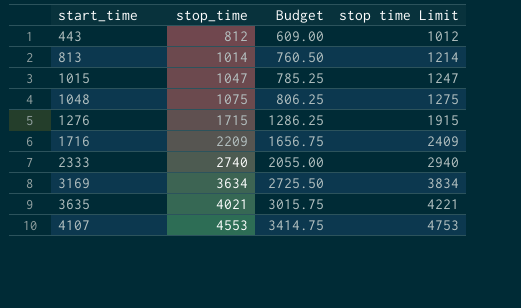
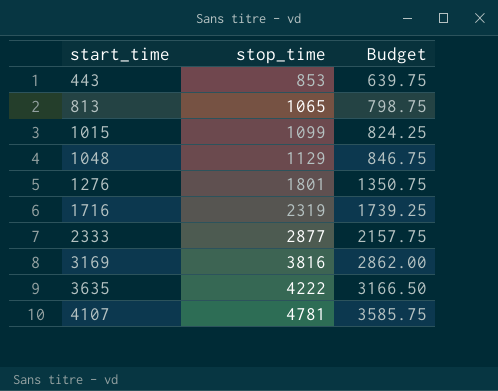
column stop time Limit | formula: [stop_time] + 200 -> none
443 | stop_time: 812 -> 853
443 | Budget: 609.00 -> 639.75
813 | stop_time: 1014 -> 1065
813 | Budget: 760.50 -> 798.75
1015 | stop_time: 1047 -> 1099
1015 | Budget: 785.25 -> 824.25
1048 | stop_time: 1075 -> 1129
1048 | Budget: 806.25 -> 846.75
1276 | stop_time: 1715 -> 1801
1276 | Budget: 1286.25 -> 1350.75
1716 | stop_time: 2209 -> 2319
1716 | Budget: 1656.75 -> 1739.25
2333 | stop_time: 2740 -> 2877
2333 | Budget: 2055.00 -> 2157.75
3169 | stop_time: 3634 -> 3816
3169 | Budget: 2725.50 -> 2862.00
3635 | stop_time: 4021 -> 4222
3635 | Budget: 3015.75 -> 3166.50
4107 | stop_time: 4553 -> 4781
4107 | Budget: 3414.75 -> 3585.75

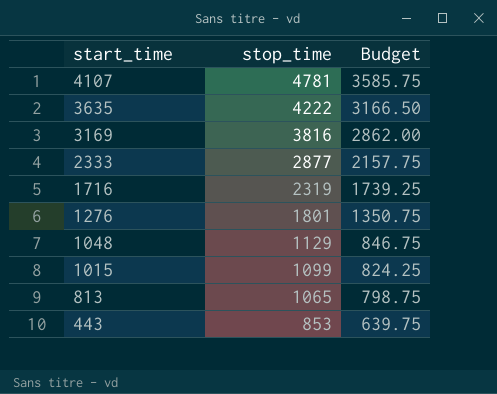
row order: start_time ascending -> start_time descending

